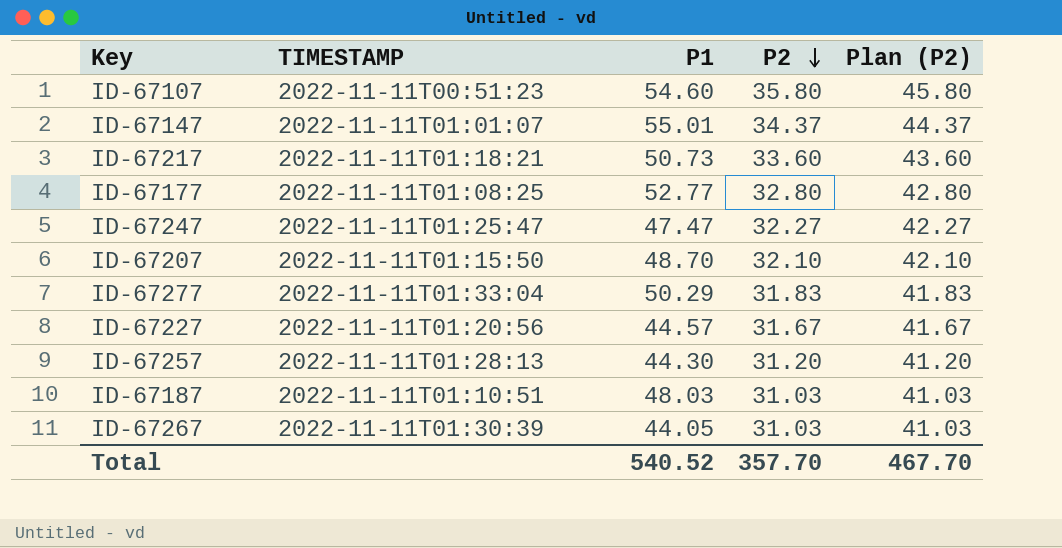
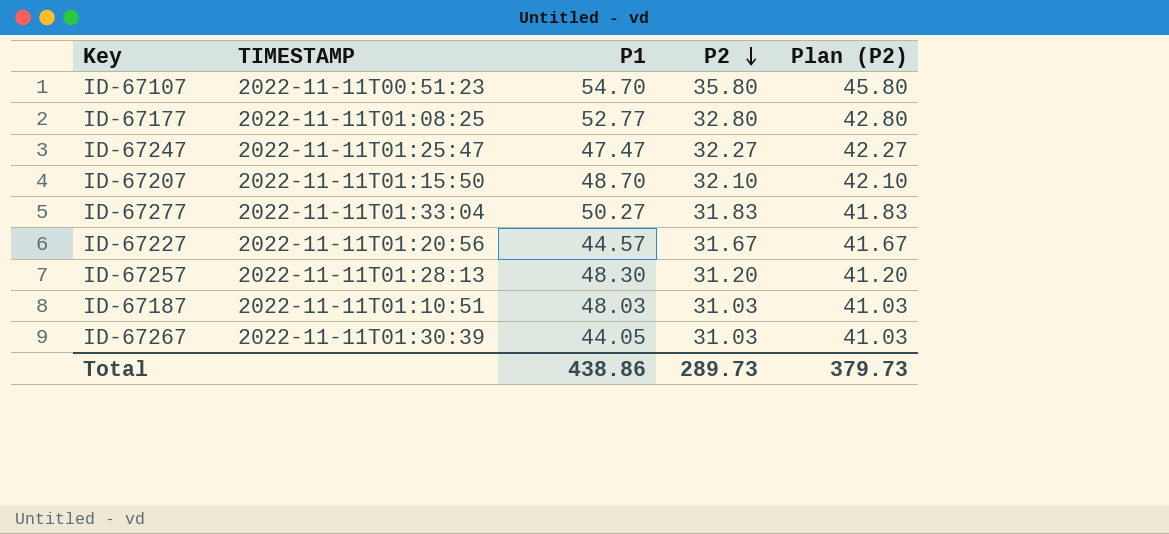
row ID-67147: 2022-11-11T01:01:07 | 55.01 | 34.37 | 44.37 -> none
row ID-67217: 2022-11-11T01:18:21 | 50.73 | 33.60 | 43.60 -> none
ID-67107 | P1: 54.60 -> 54.70
ID-67277 | P1: 50.29 -> 50.27
ID-67257 | P1: 44.30 -> 48.30
Total | P1: 540.52 -> 438.86
Total | P2: 357.70 -> 289.73
Total | Plan (P2): 467.70 -> 379.73

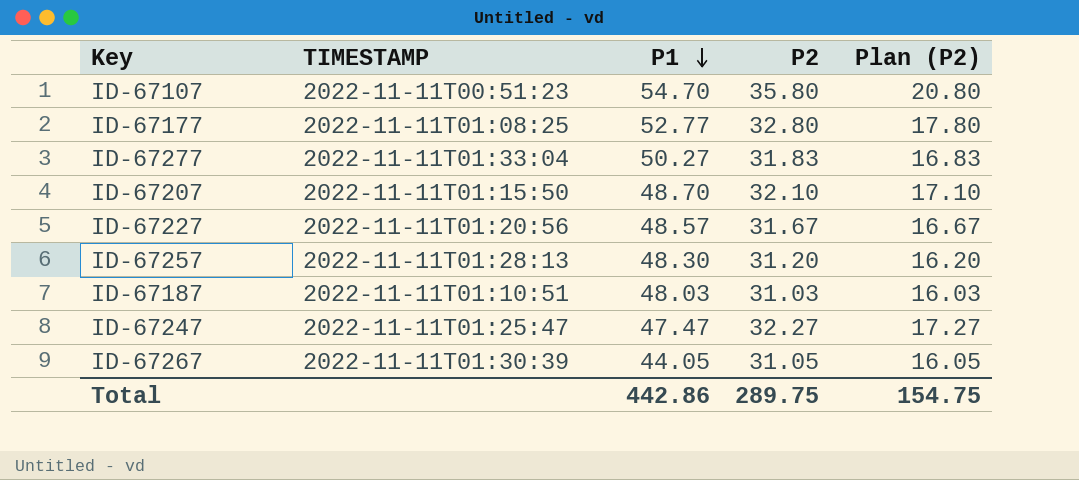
row order: P2 descending -> P1 descending
column Plan (P2) | formula: [P2] + 10 -> [P2] - 15
ID-67227 | P1: 44.57 -> 48.57
ID-67267 | P2: 31.03 -> 31.05
Total | P1: 438.86 -> 442.86
Total | P2: 289.73 -> 289.75
Total | Plan (P2): 379.73 -> 154.75

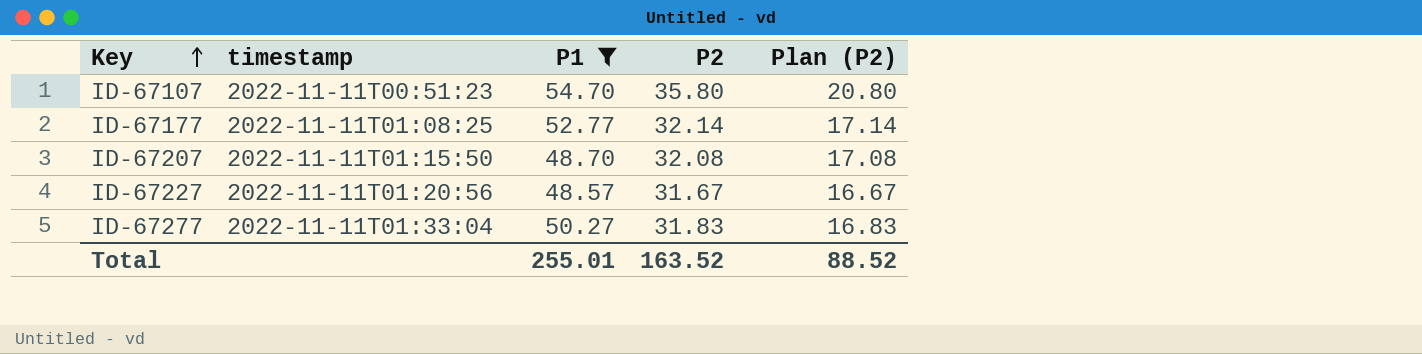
filter: none -> P1 >= 48.57
row order: P1 descending -> Key ascending
column name: TIMESTAMP -> timestamp
ID-67177 | P2: 32.80 -> 32.14
ID-67177 | Plan (P2): 17.80 -> 17.14
ID-67207 | P2: 32.10 -> 32.08
ID-67207 | Plan (P2): 17.10 -> 17.08
Total | P1: 442.86 -> 255.01
Total | P2: 289.75 -> 163.52
Total | Plan (P2): 154.75 -> 88.52

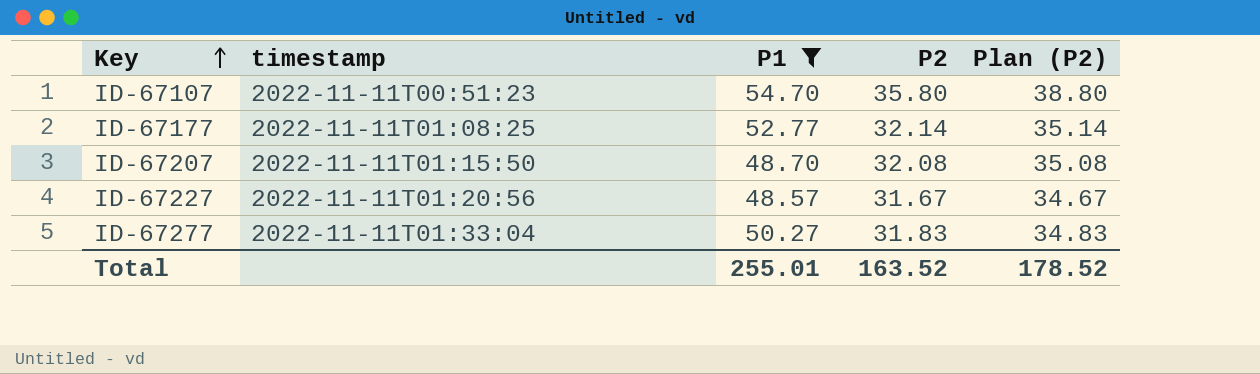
column Plan (P2) | formula: [P2] - 15 -> [P2] + 3
Total | Plan (P2): 88.52 -> 178.52

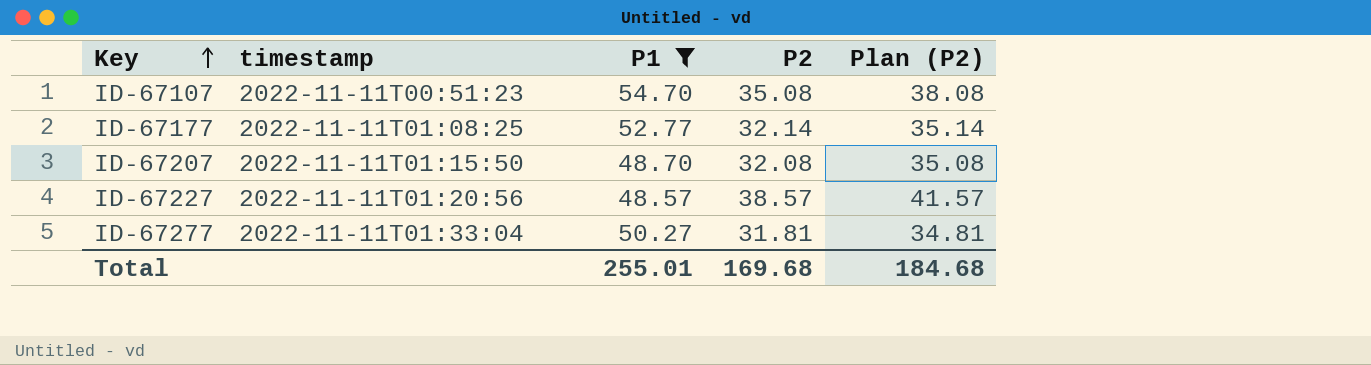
ID-67107 | P2: 35.80 -> 35.08
ID-67107 | Plan (P2): 38.80 -> 38.08
ID-67227 | P2: 31.67 -> 38.57
ID-67227 | Plan (P2): 34.67 -> 41.57
ID-67277 | P2: 31.83 -> 31.81
ID-67277 | Plan (P2): 34.83 -> 34.81
Total | P2: 163.52 -> 169.68
Total | Plan (P2): 178.52 -> 184.68

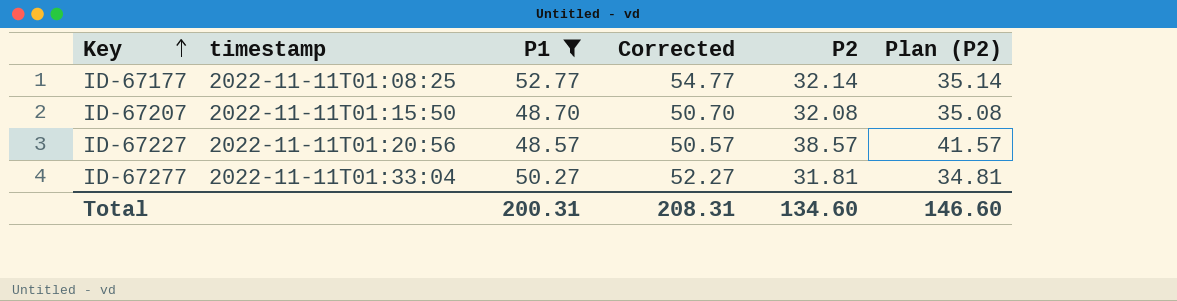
column Corrected | formula: none -> [P1] + 2
row ID-67107: 2022-11-11T00:51:23 | 54.70 | 35.08 | 38.08 -> none
Total | P1: 255.01 -> 200.31
Total | P2: 169.68 -> 134.60
Total | Plan (P2): 184.68 -> 146.60

